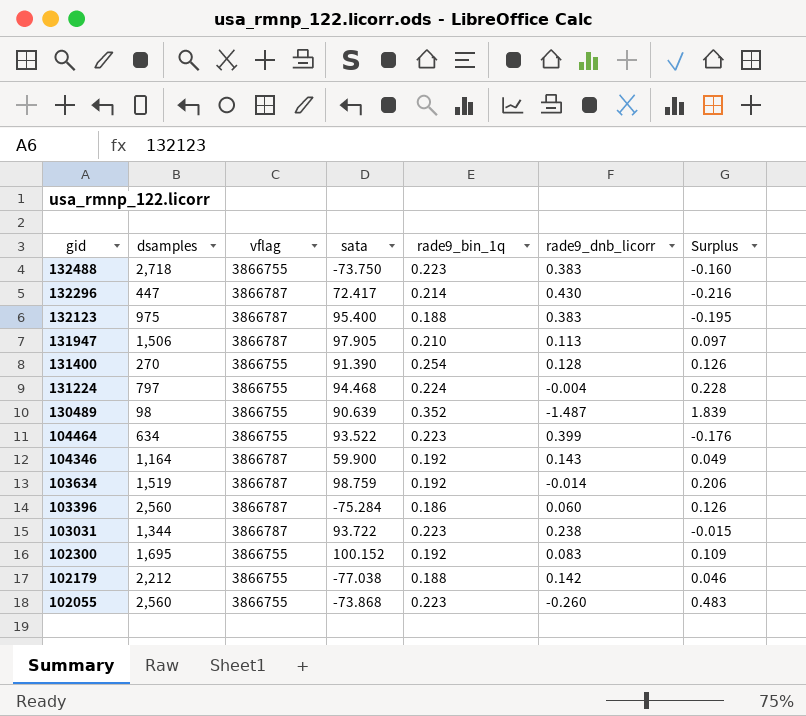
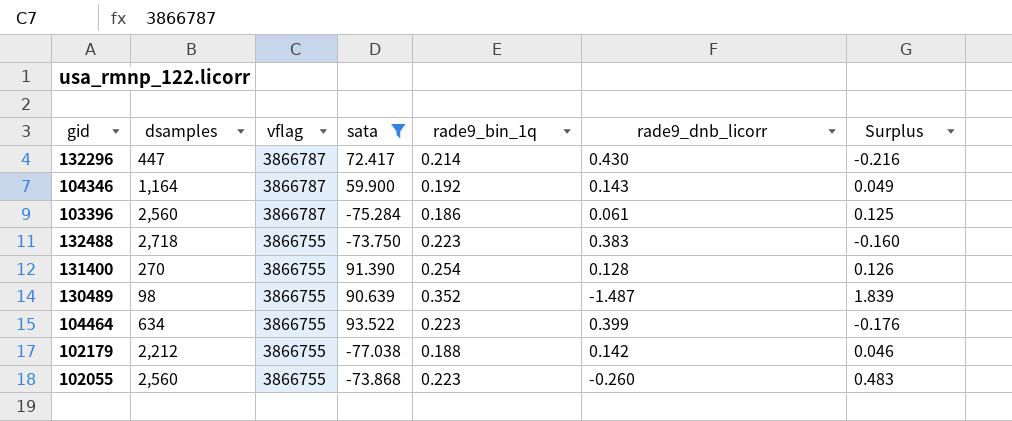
filter: none -> sata <= 93.522
row order: gid descending -> vflag descending
103396 | rade9_dnb_licorr: 0.060 -> 0.061
103396 | Surplus: 0.126 -> 0.125

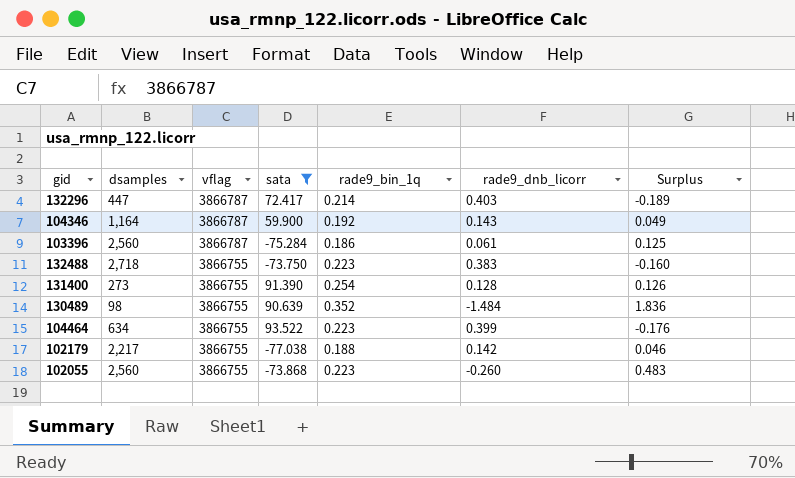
132296 | rade9_dnb_licorr: 0.430 -> 0.403
132296 | Surplus: -0.216 -> -0.189
131400 | dsamples: 270 -> 273
130489 | rade9_dnb_licorr: -1.487 -> -1.484
130489 | Surplus: 1.839 -> 1.836
102179 | dsamples: 2,212 -> 2,217

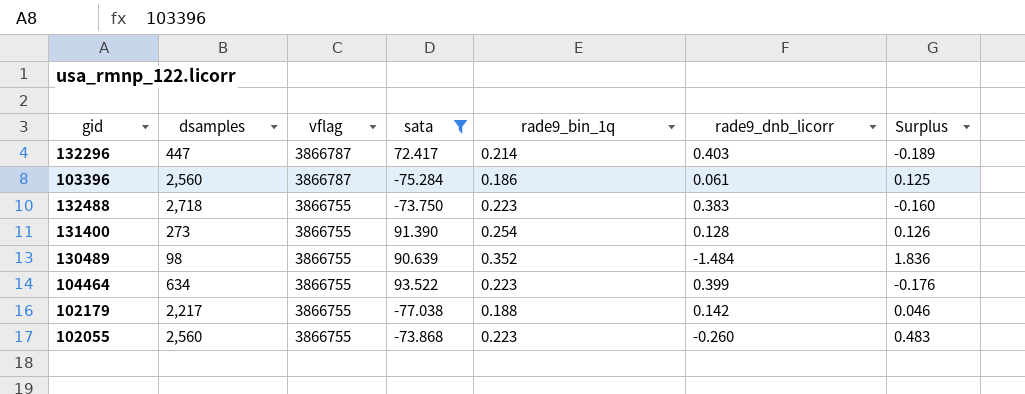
row 104346: 1,164 | 3866787 | 59.900 | 0.192 | 0.143 | 0.049 -> none

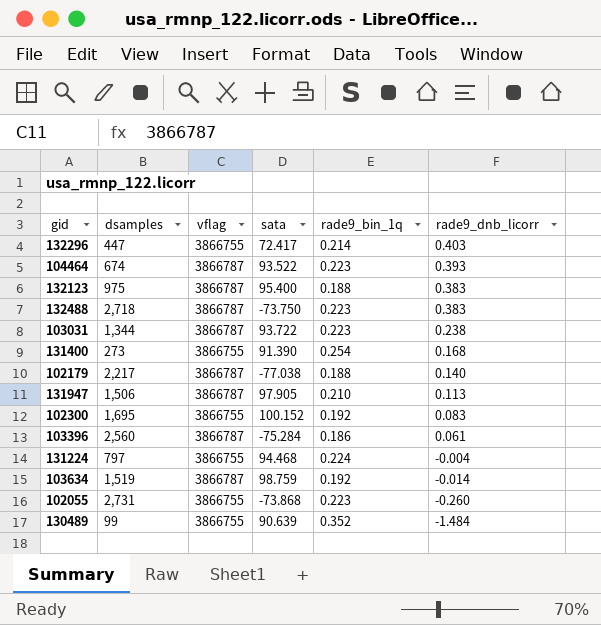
filter: sata <= 93.522 -> none
row order: vflag descending -> rade9_dnb_licorr descending
column Surplus | formula: [rade9_bin_1q] - [rade9_dnb_licorr] -> none
132296 | vflag: 3866787 -> 3866755
104464 | dsamples: 634 -> 674
104464 | vflag: 3866755 -> 3866787
104464 | rade9_dnb_licorr: 0.399 -> 0.393
132488 | vflag: 3866755 -> 3866787
131400 | rade9_dnb_licorr: 0.128 -> 0.168
102179 | vflag: 3866755 -> 3866787
102179 | rade9_dnb_licorr: 0.142 -> 0.140
102055 | dsamples: 2,560 -> 2,731
130489 | dsamples: 98 -> 99

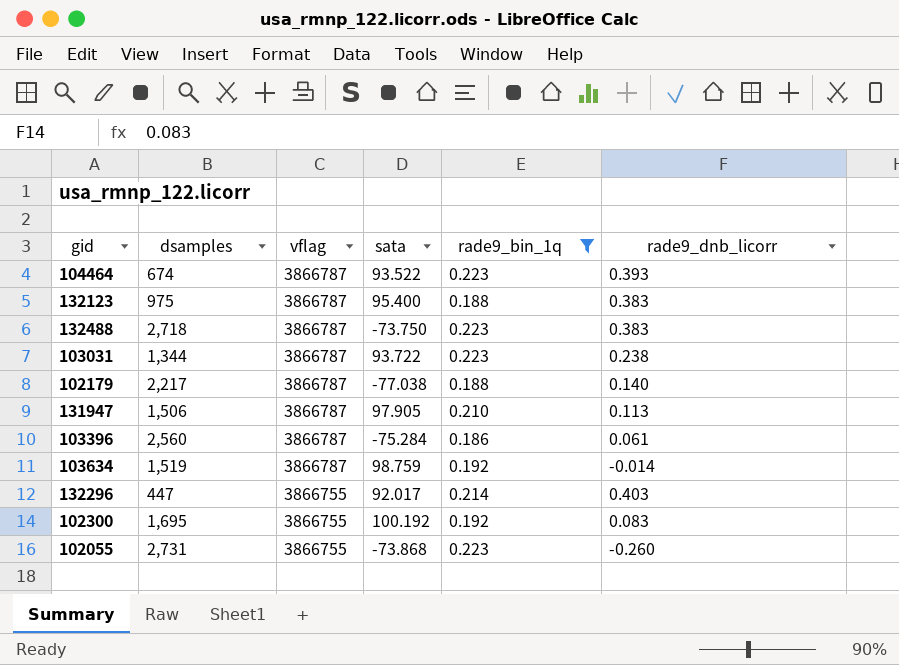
filter: none -> rade9_bin_1q <= 0.223
row order: rade9_dnb_licorr descending -> vflag descending
132296 | sata: 72.417 -> 92.017
102300 | sata: 100.152 -> 100.192

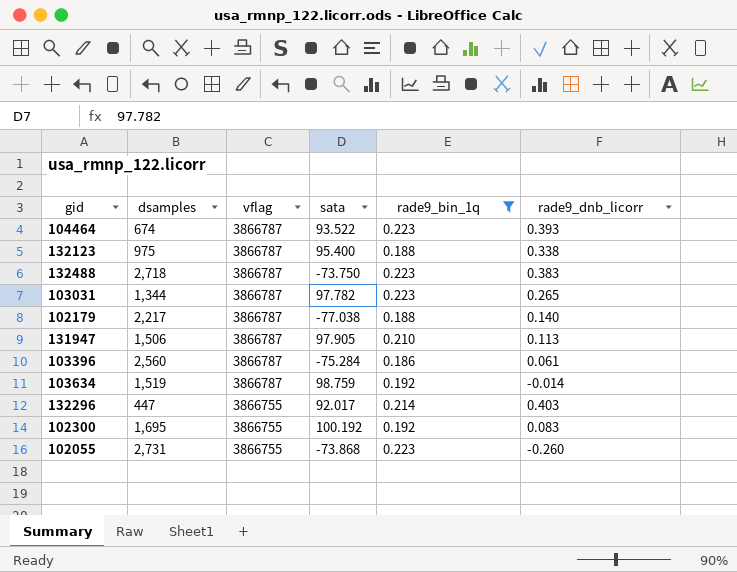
132123 | rade9_dnb_licorr: 0.383 -> 0.338
103031 | sata: 93.722 -> 97.782
103031 | rade9_dnb_licorr: 0.238 -> 0.265

